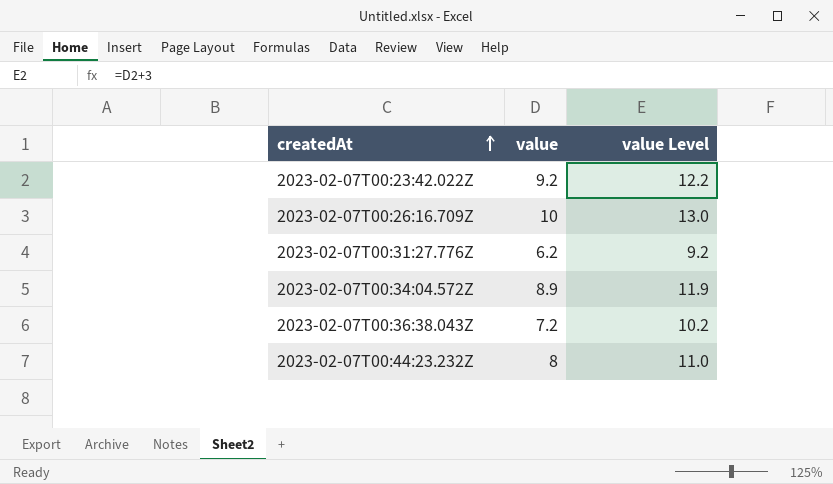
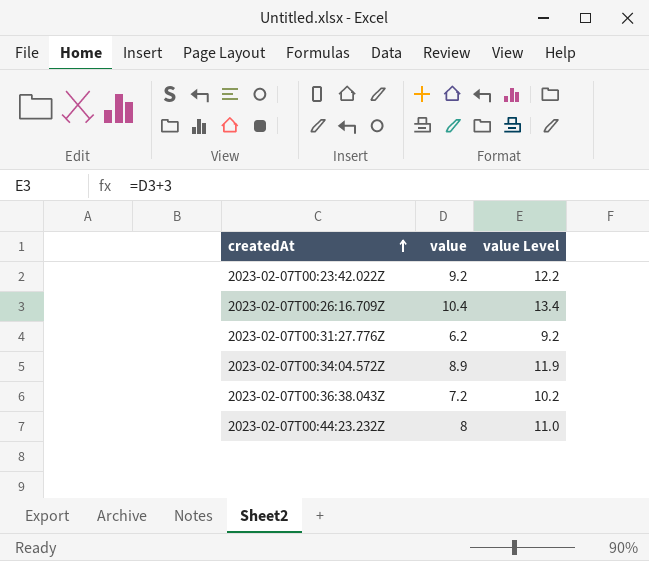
2023-02-07T00:26:16.709Z | value: 10 -> 10.4
2023-02-07T00:26:16.709Z | value Level: 13.0 -> 13.4

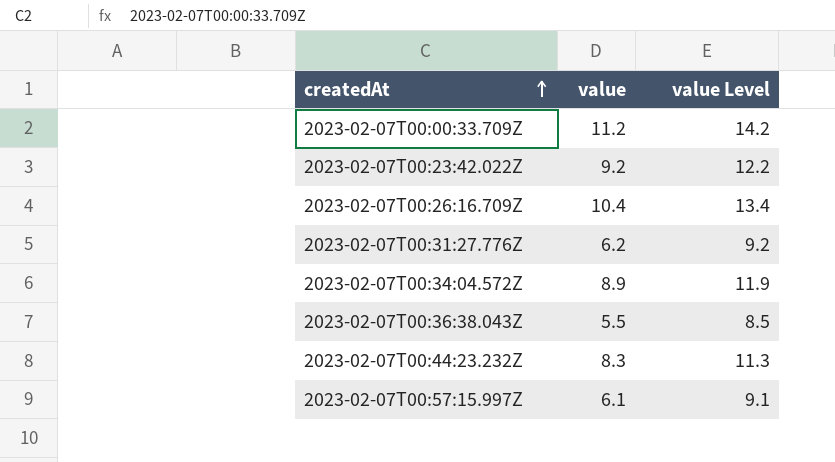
row 2023-02-07T00:00:33.709Z: none -> 11.2 | 14.2
2023-02-07T00:36:38.043Z | value: 7.2 -> 5.5
2023-02-07T00:36:38.043Z | value Level: 10.2 -> 8.5
2023-02-07T00:44:23.232Z | value: 8 -> 8.3
2023-02-07T00:44:23.232Z | value Level: 11.0 -> 11.3
row 2023-02-07T00:57:15.997Z: none -> 6.1 | 9.1

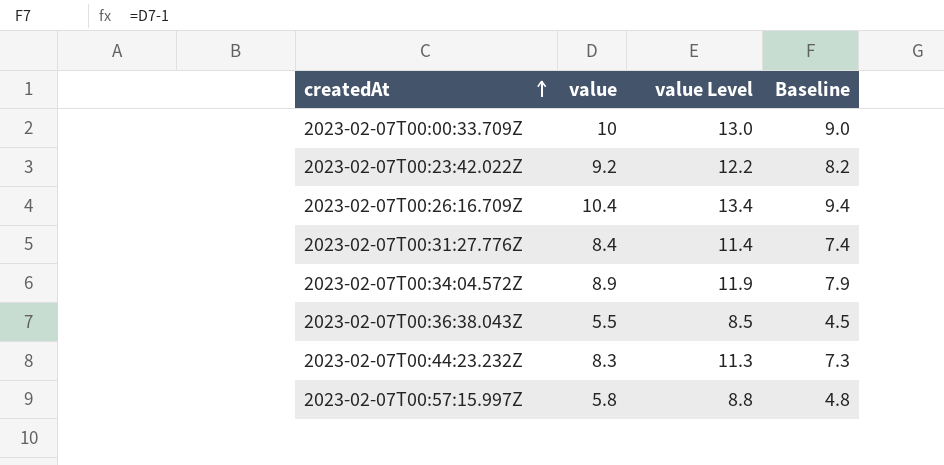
column Baseline | formula: none -> [value] - 1
2023-02-07T00:00:33.709Z | value: 11.2 -> 10
2023-02-07T00:00:33.709Z | value Level: 14.2 -> 13.0
2023-02-07T00:31:27.776Z | value: 6.2 -> 8.4
2023-02-07T00:31:27.776Z | value Level: 9.2 -> 11.4
2023-02-07T00:57:15.997Z | value: 6.1 -> 5.8
2023-02-07T00:57:15.997Z | value Level: 9.1 -> 8.8

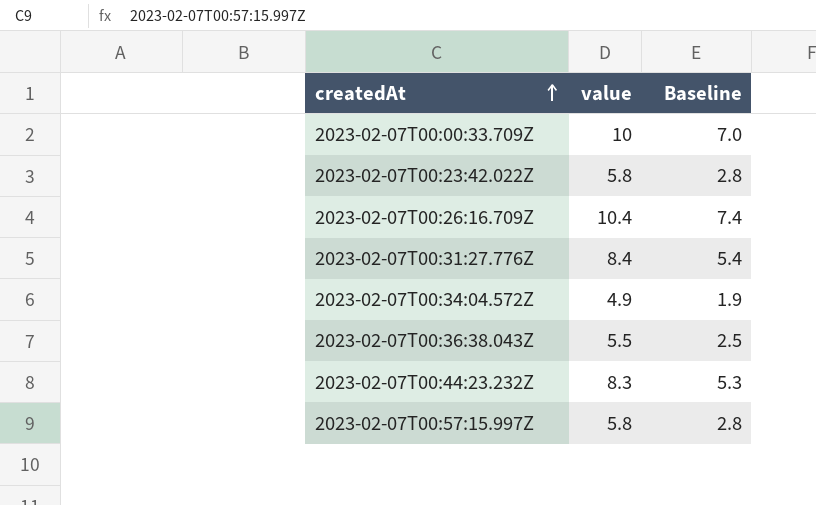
column value Level | formula: [value] + 3 -> none
column Baseline | formula: [value] - 1 -> [value] - 3
2023-02-07T00:23:42.022Z | value: 9.2 -> 5.8
2023-02-07T00:34:04.572Z | value: 8.9 -> 4.9

